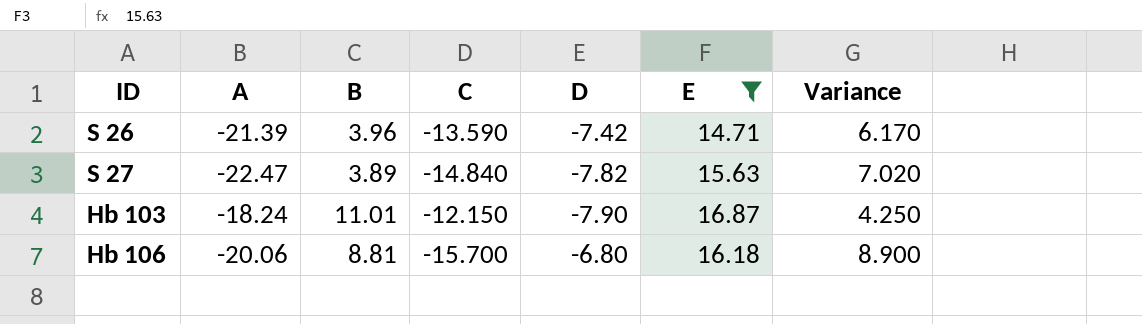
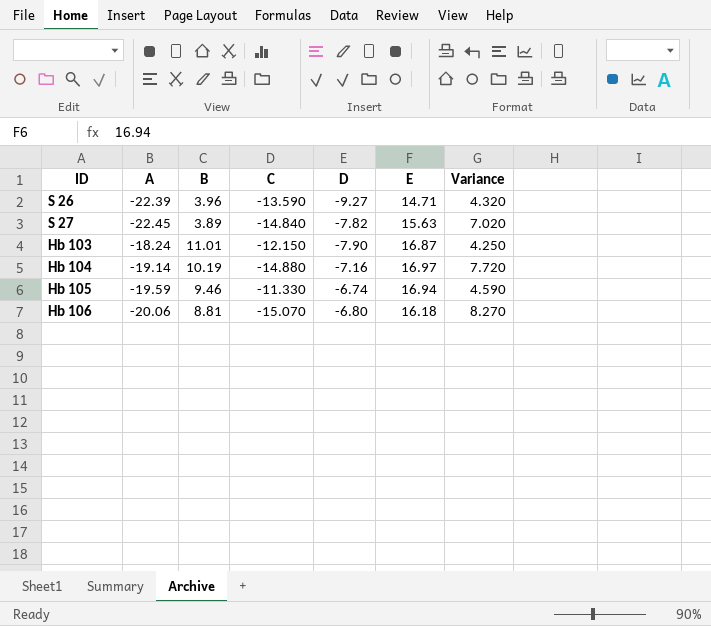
filter: E <= 16.87 -> none
S 26 | A: -21.39 -> -22.39
S 26 | D: -7.42 -> -9.27
S 26 | Variance: 6.170 -> 4.320
S 27 | A: -22.47 -> -22.45
Hb 106 | C: -15.700 -> -15.070
Hb 106 | Variance: 8.900 -> 8.270

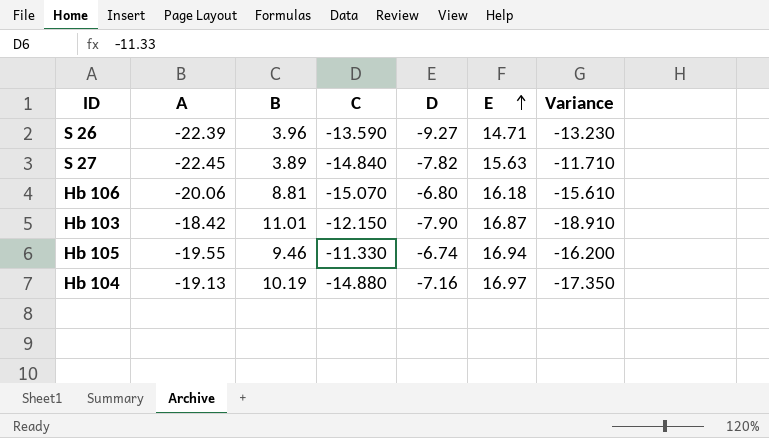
row order: none -> E ascending
column Variance | formula: [D] - [C] -> [D] - [B]
Hb 103 | A: -18.24 -> -18.42
Hb 105 | A: -19.59 -> -19.55
Hb 104 | A: -19.14 -> -19.13

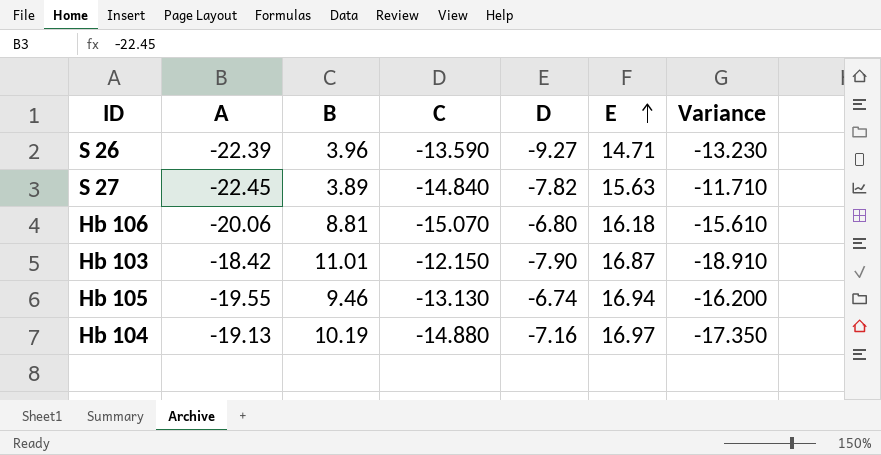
Hb 105 | C: -11.330 -> -13.130

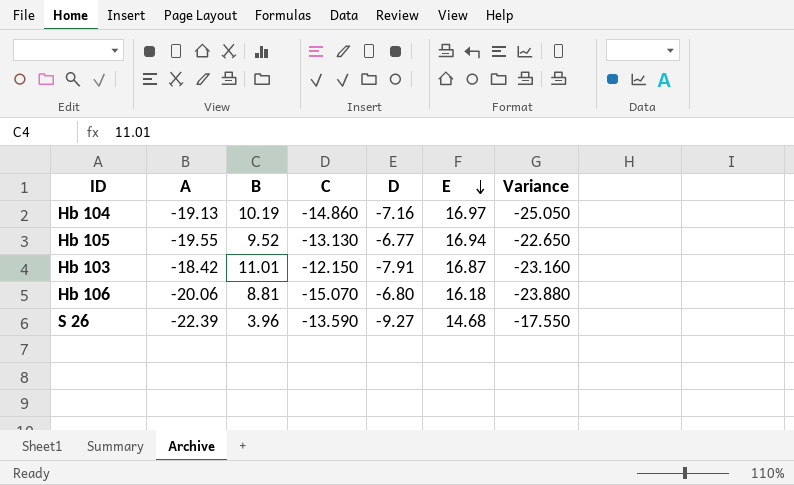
row order: E ascending -> E descending
column Variance | formula: [D] - [B] -> [C] - [B]
row S 27: -22.45 | 3.89 | -14.840 | -7.82 | 15.63 | -11.710 -> none
Hb 104 | C: -14.880 -> -14.860
Hb 105 | B: 9.46 -> 9.52
Hb 105 | D: -6.74 -> -6.77
Hb 103 | D: -7.90 -> -7.91
S 26 | E: 14.71 -> 14.68

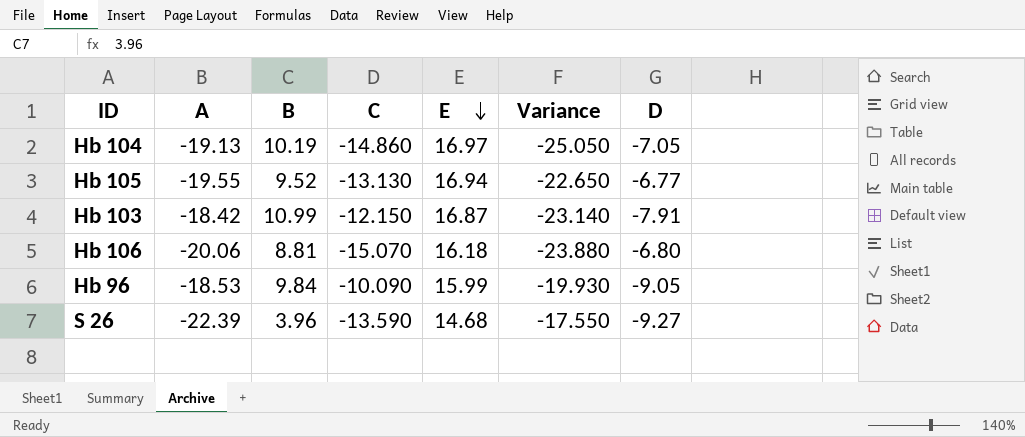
column D | position: 5 -> 7
Hb 104 | D: -7.16 -> -7.05
Hb 103 | B: 11.01 -> 10.99
Hb 103 | Variance: -23.160 -> -23.140
row Hb 96: none -> -18.53 | 9.84 | -10.090 | 15.99 | -19.930 | -9.05

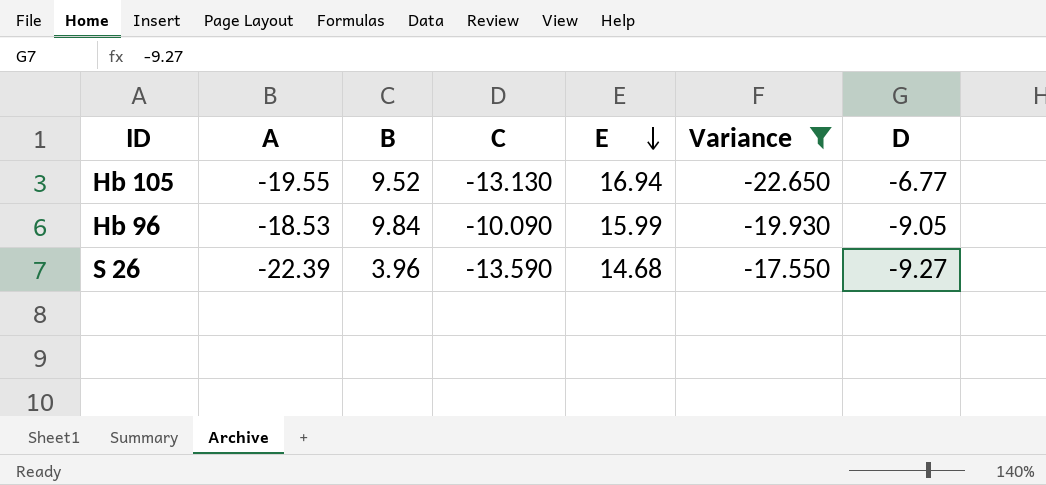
filter: none -> Variance >= -22.650

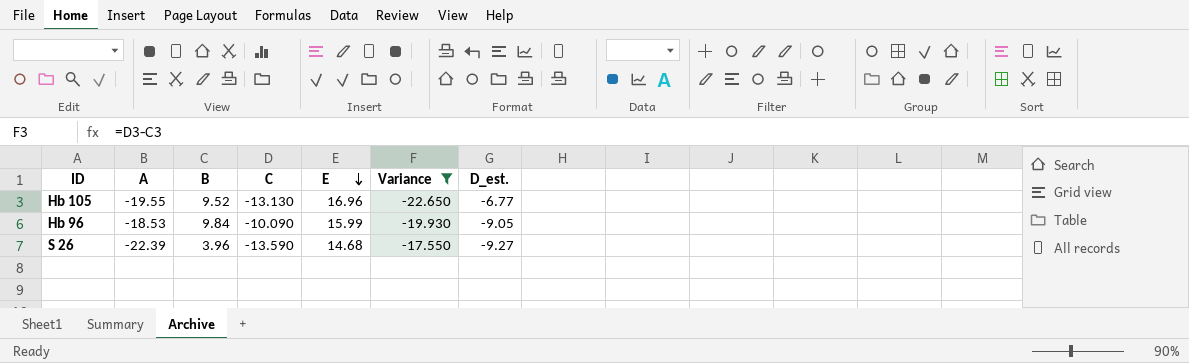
column name: D -> D_est.
Hb 105 | E: 16.94 -> 16.96

